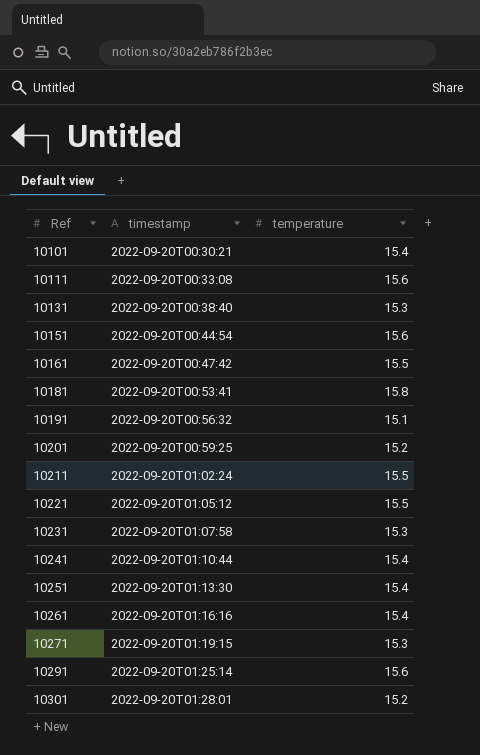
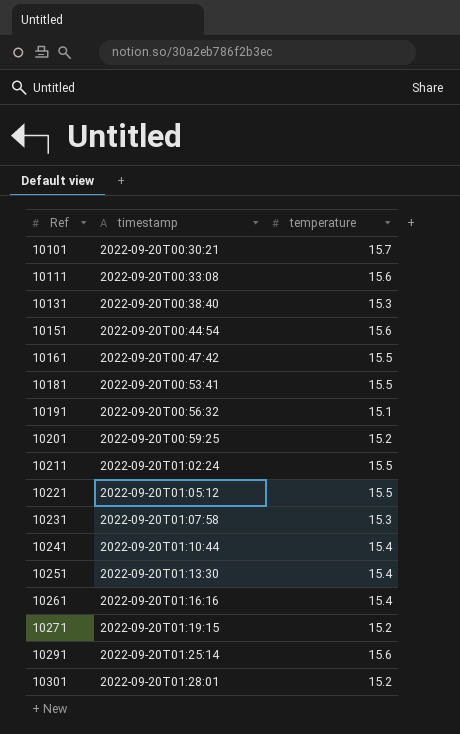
10101 | temperature: 15.4 -> 15.7
10181 | temperature: 15.8 -> 15.5
10271 | temperature: 15.3 -> 15.2

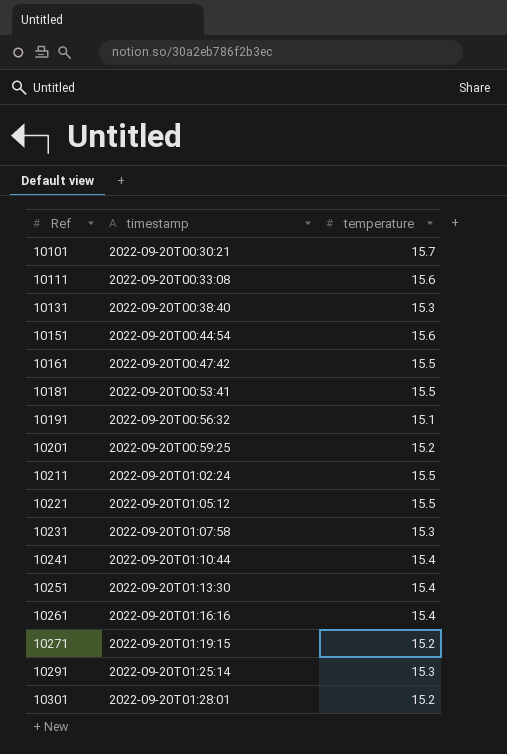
10291 | temperature: 15.6 -> 15.3

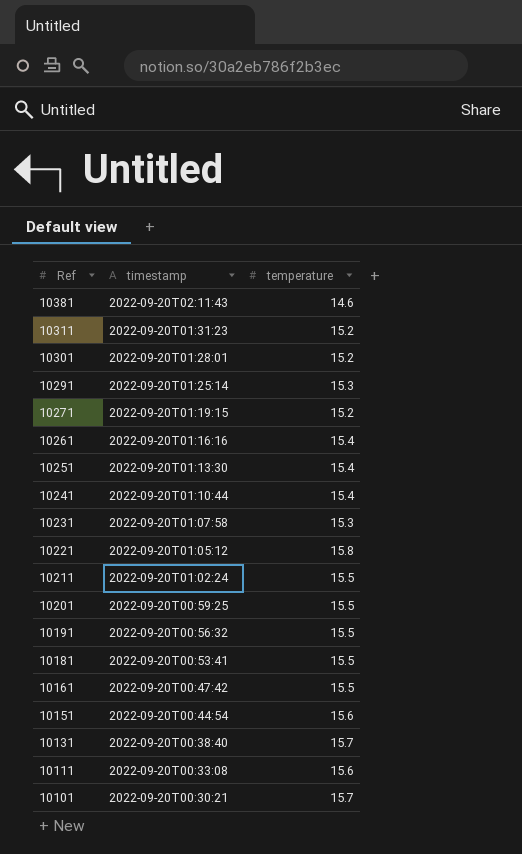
row order: Ref ascending -> Ref descending
row 10381: none -> 2022-09-20T02:11:43 | 14.6
row 10311: none -> 2022-09-20T01:31:23 | 15.2
10221 | temperature: 15.5 -> 15.8
10201 | temperature: 15.2 -> 15.5
10191 | temperature: 15.1 -> 15.5
10131 | temperature: 15.3 -> 15.7

